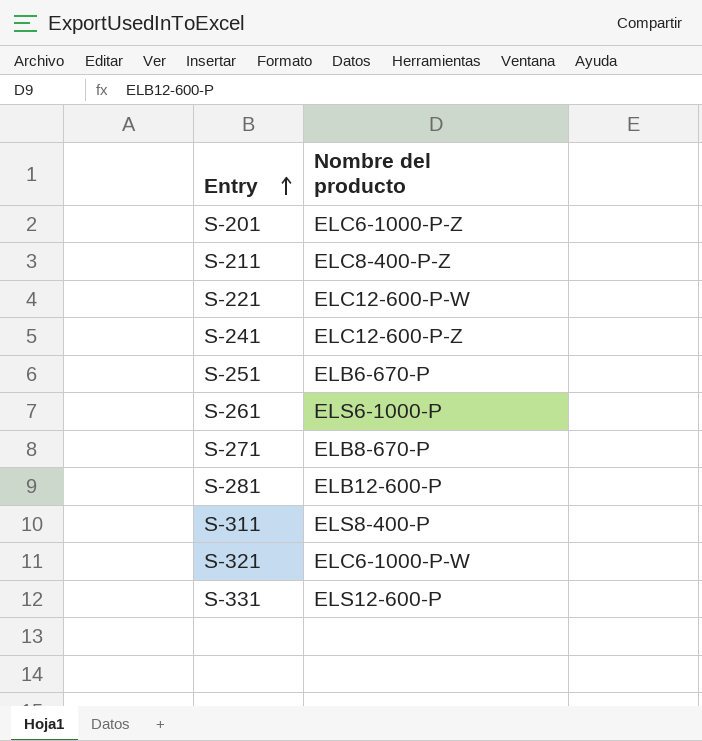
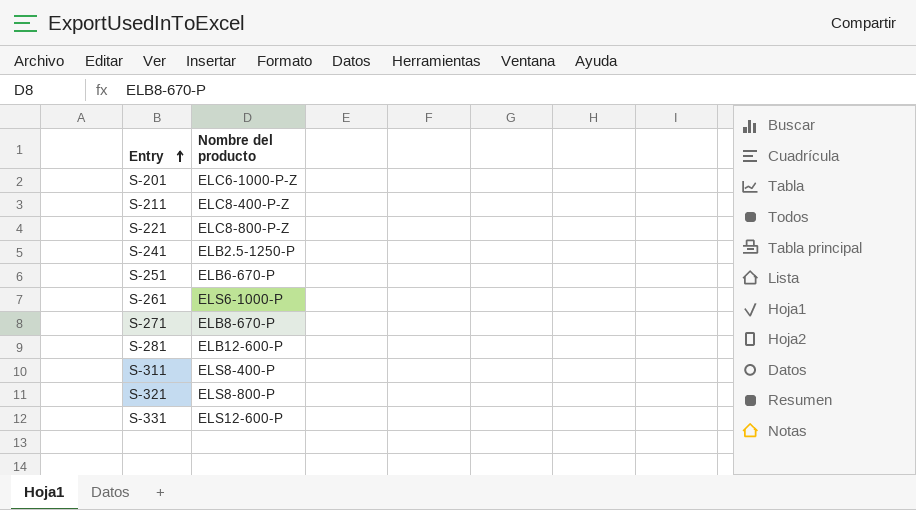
S-221 | Nombre del producto: ELC12-600-P-W -> ELC8-800-P-Z
S-241 | Nombre del producto: ELC12-600-P-Z -> ELB2.5-1250-P
S-321 | Nombre del producto: ELC6-1000-P-W -> ELS8-800-P

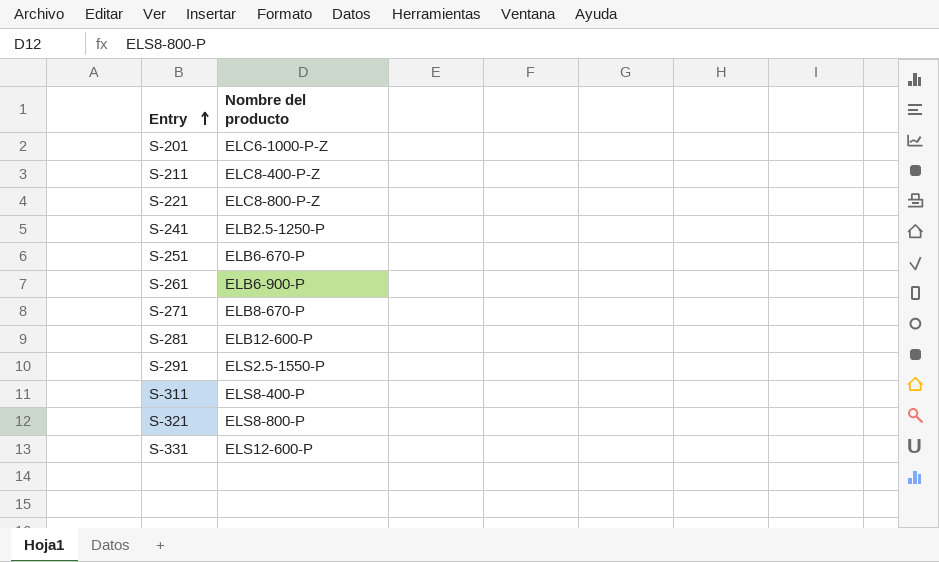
S-261 | Nombre del producto: ELS6-1000-P -> ELB6-900-P
row S-291: none -> ELS2.5-1550-P

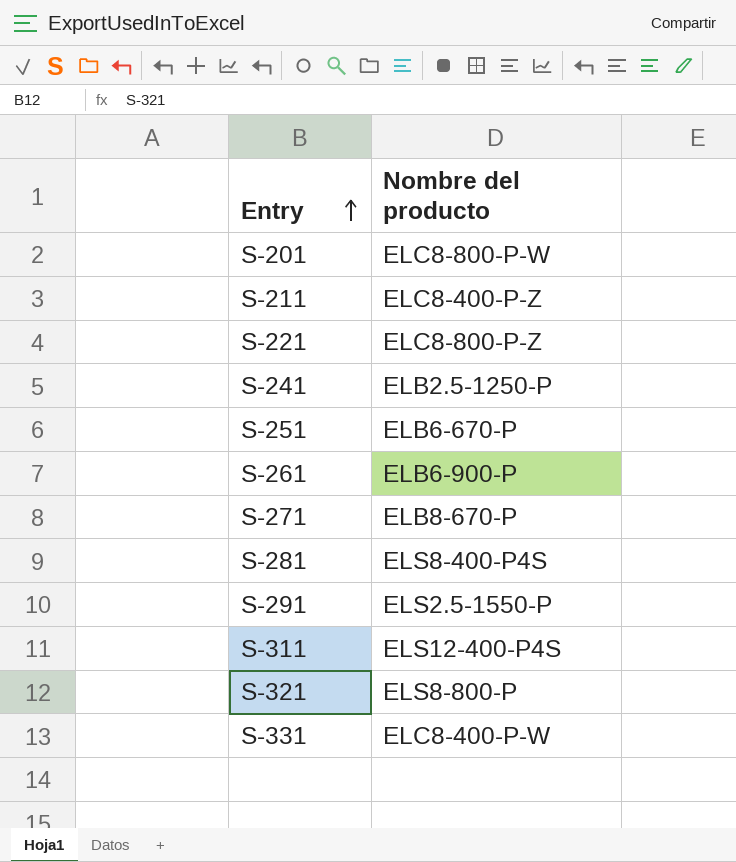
S-201 | Nombre del producto: ELC6-1000-P-Z -> ELC8-800-P-W
S-281 | Nombre del producto: ELB12-600-P -> ELS8-400-P4S
S-311 | Nombre del producto: ELS8-400-P -> ELS12-400-P4S
S-331 | Nombre del producto: ELS12-600-P -> ELC8-400-P-W

